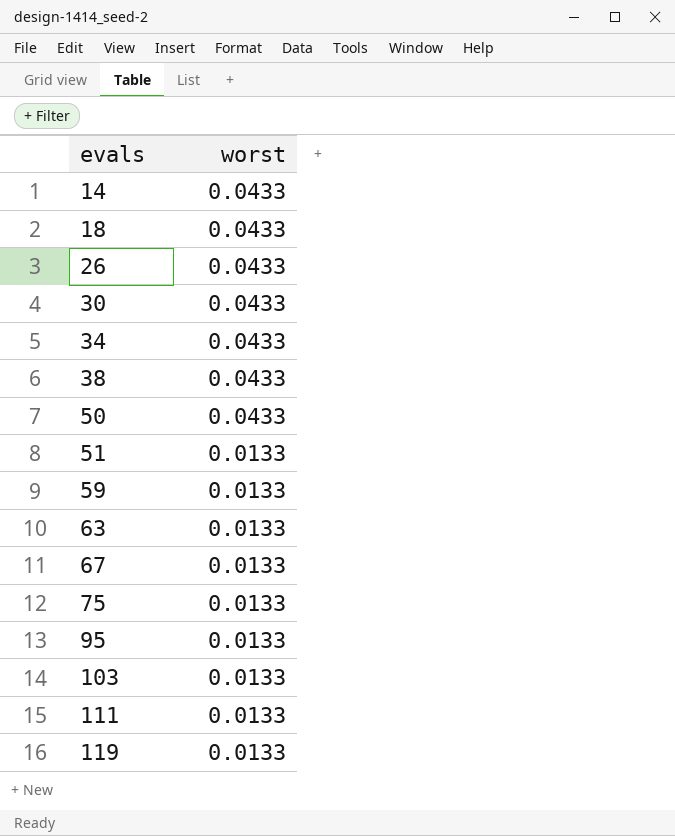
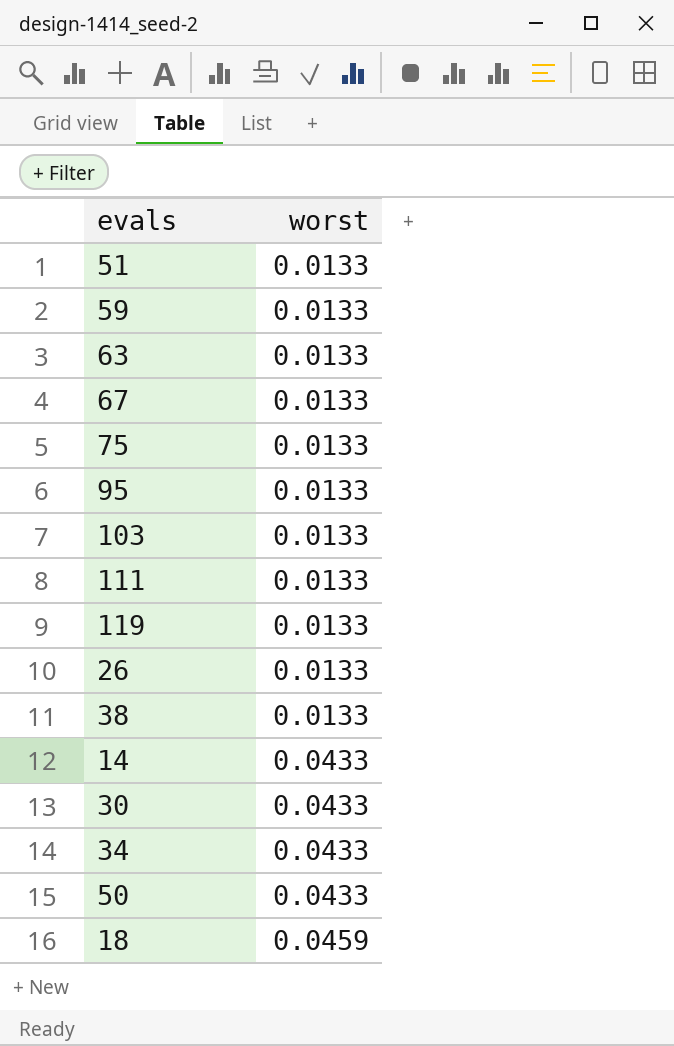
row order: evals ascending -> worst ascending
26 | worst: 0.0433 -> 0.0133
38 | worst: 0.0433 -> 0.0133
18 | worst: 0.0433 -> 0.0459

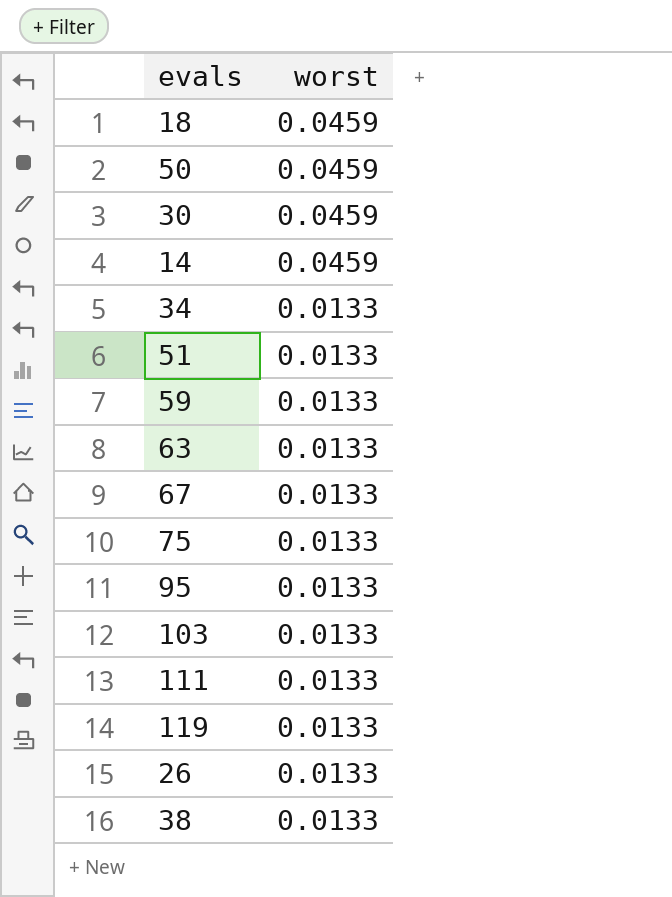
row order: worst ascending -> worst descending
50 | worst: 0.0433 -> 0.0459
30 | worst: 0.0433 -> 0.0459
14 | worst: 0.0433 -> 0.0459
34 | worst: 0.0433 -> 0.0133

